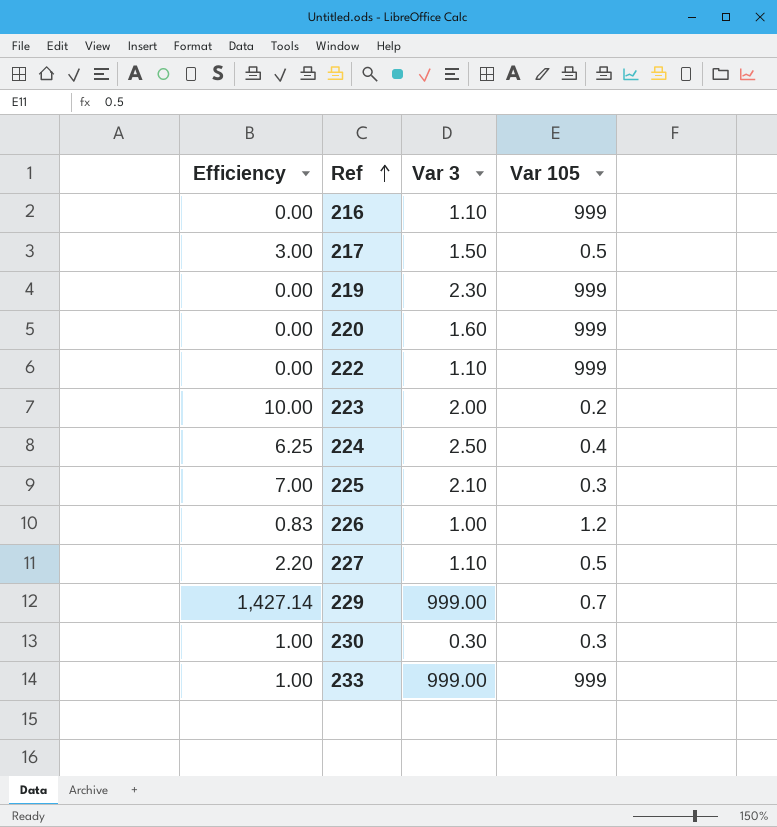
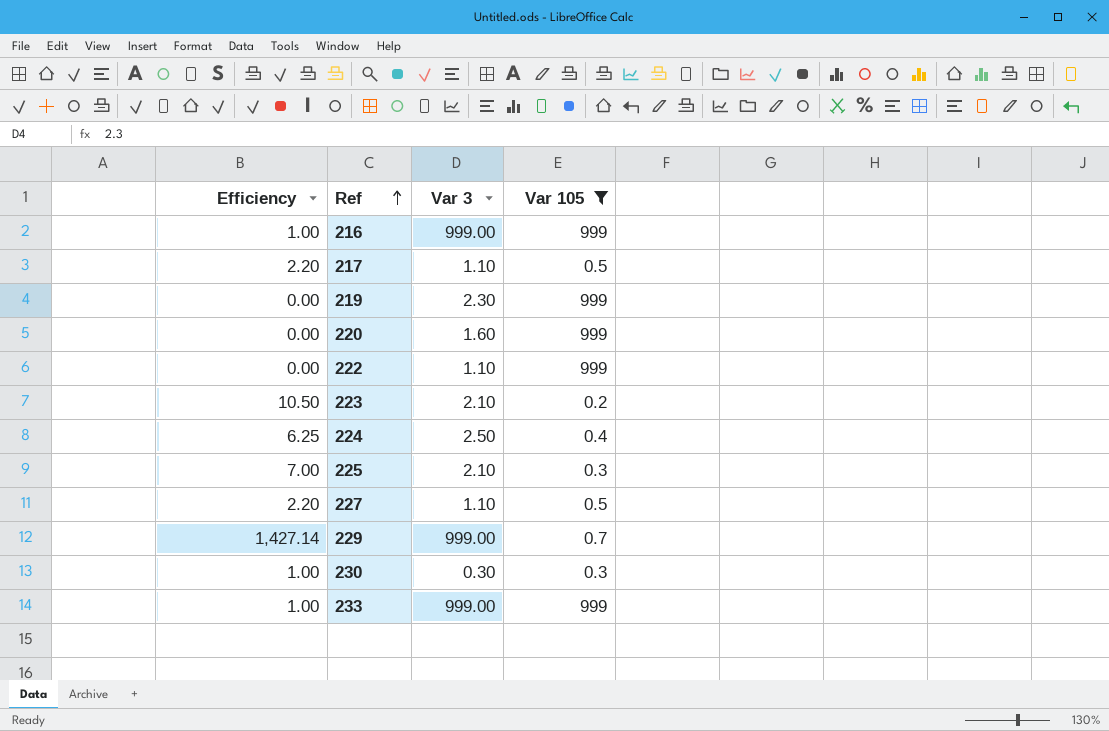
filter: none -> Var 105 != 1.2
216 | Efficiency: 0.00 -> 1.00
216 | Var 3: 1.10 -> 999.00
217 | Efficiency: 3.00 -> 2.20
217 | Var 3: 1.50 -> 1.10
223 | Efficiency: 10.00 -> 10.50
223 | Var 3: 2.00 -> 2.10

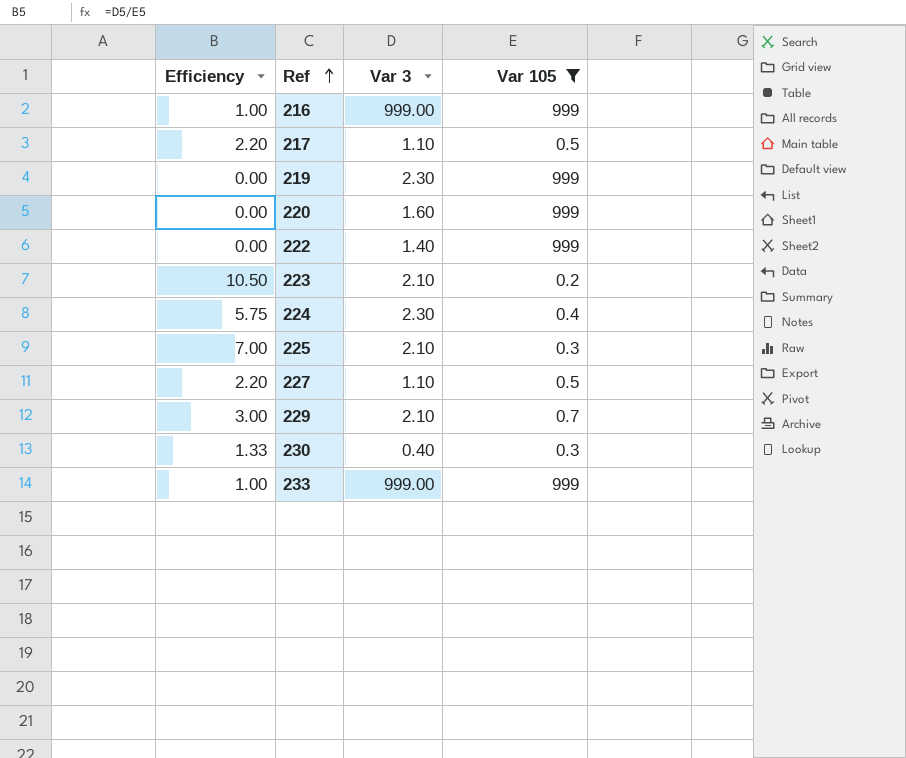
222 | Var 3: 1.10 -> 1.40
224 | Efficiency: 6.25 -> 5.75
224 | Var 3: 2.50 -> 2.30
229 | Efficiency: 1,427.14 -> 3.00
229 | Var 3: 999.00 -> 2.10
230 | Efficiency: 1.00 -> 1.33
230 | Var 3: 0.30 -> 0.40

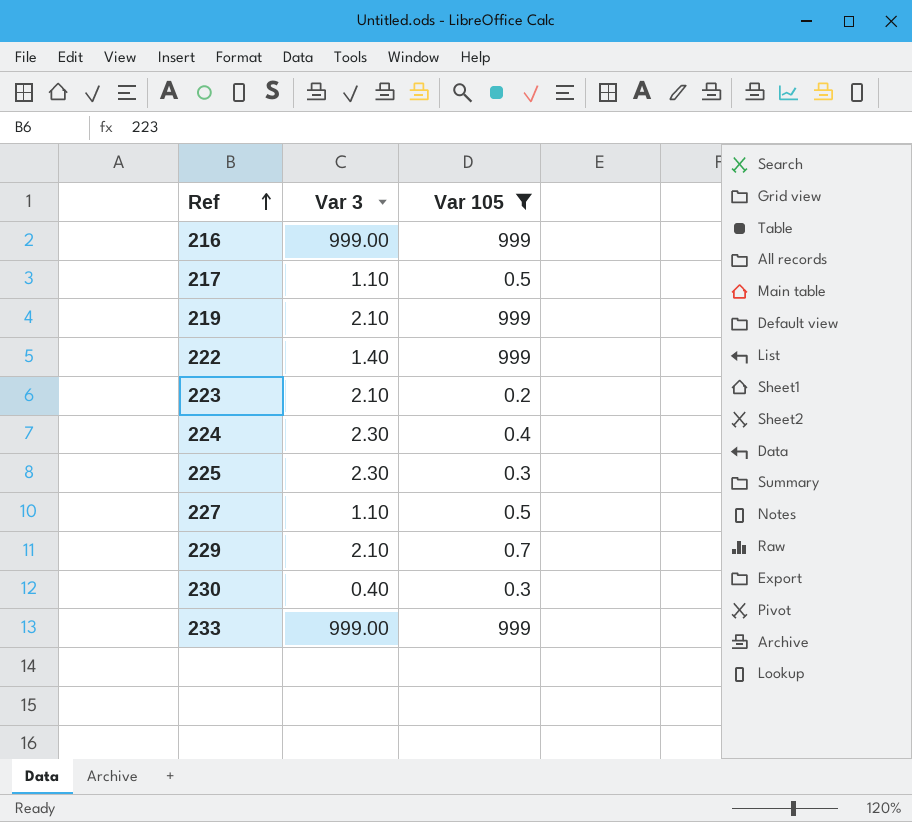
column Efficiency | formula: [Var 3] / [Var 105] -> none
row 220: 0.00 | 1.60 | 999 -> none
219 | Var 3: 2.30 -> 2.10
225 | Var 3: 2.10 -> 2.30

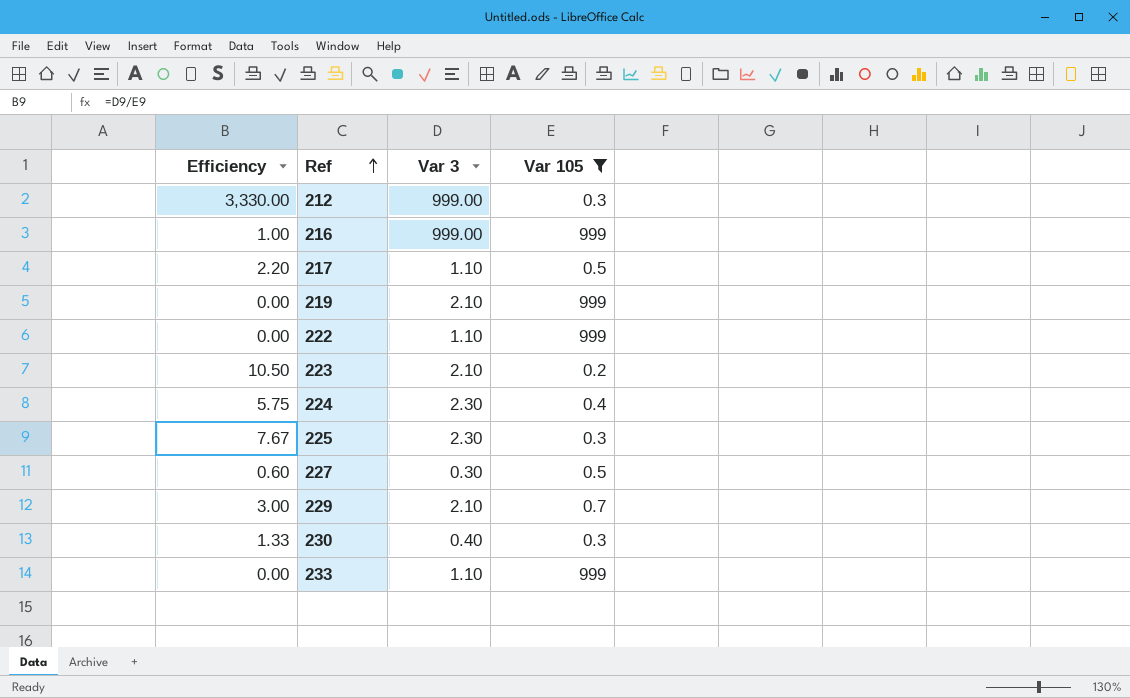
column Efficiency | formula: none -> [Var 3] / [Var 105]
row 212: none -> 3,330.00 | 999.00 | 0.3
222 | Var 3: 1.40 -> 1.10
227 | Var 3: 1.10 -> 0.30
233 | Var 3: 999.00 -> 1.10

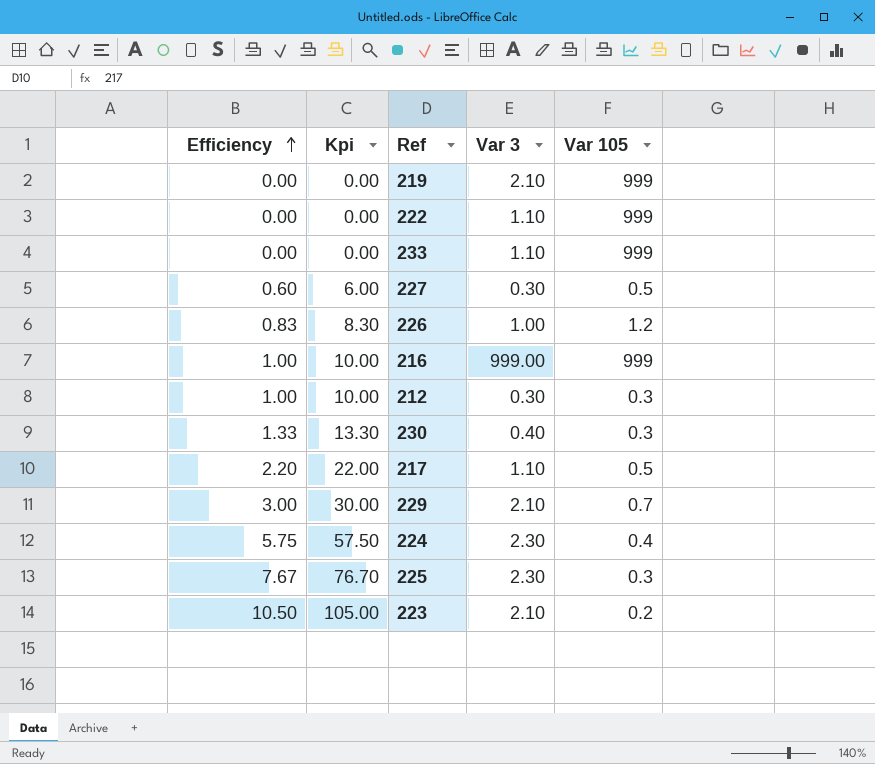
filter: Var 105 != 1.2 -> none
row order: Ref ascending -> Efficiency ascending
column Kpi | formula: none -> [Efficiency] * 10
212 | Efficiency: 3,330.00 -> 1.00
212 | Var 3: 999.00 -> 0.30

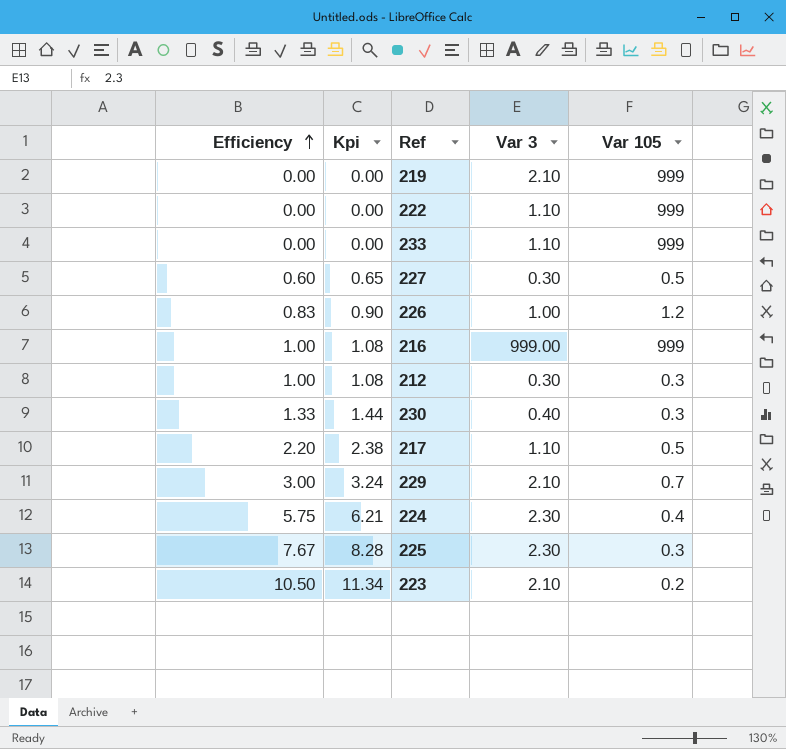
column Kpi | formula: [Efficiency] * 10 -> [Efficiency] * 1.08

